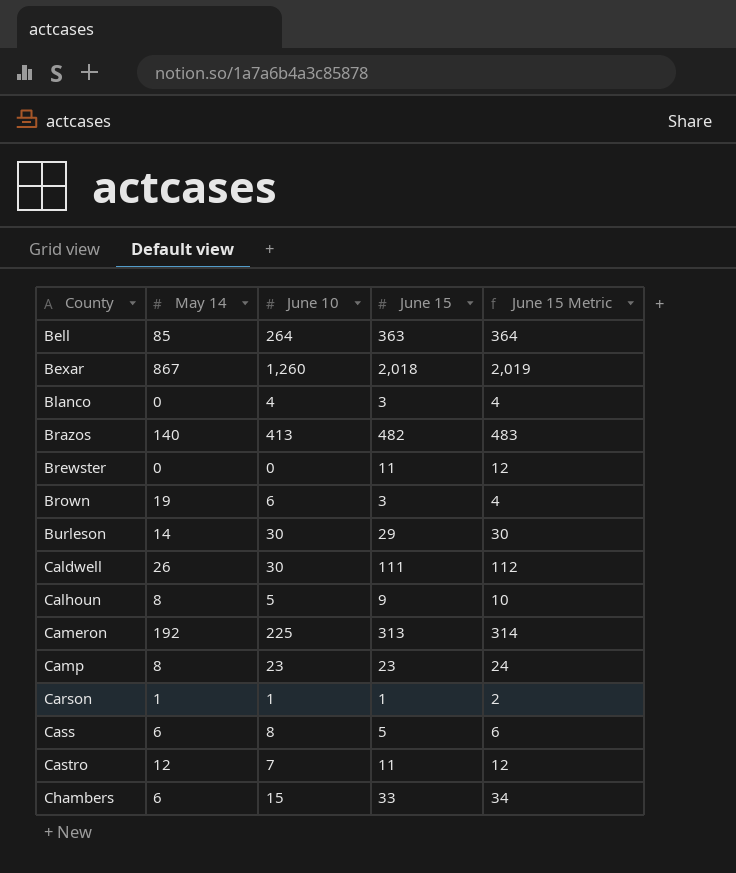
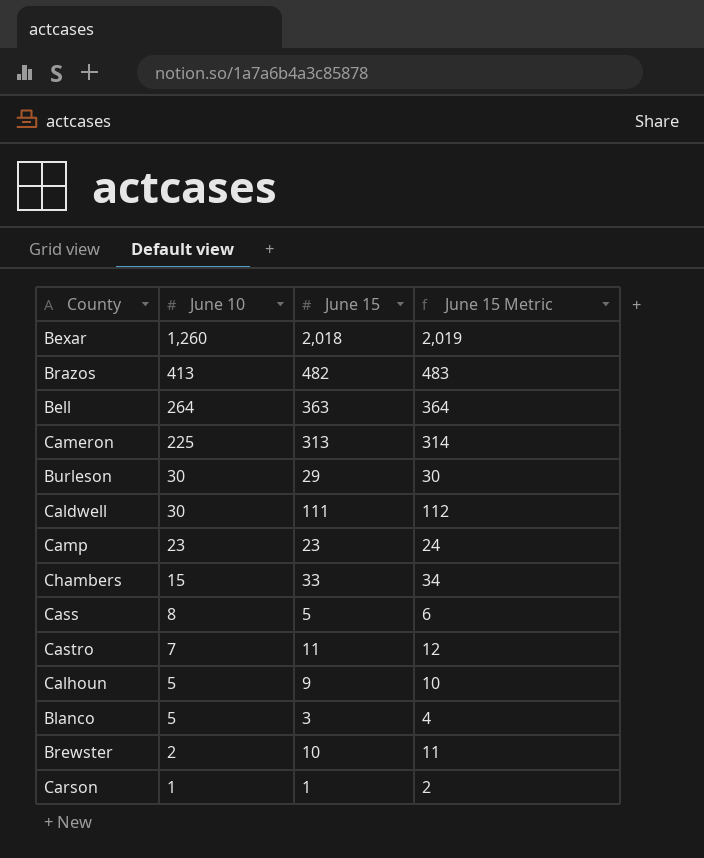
row order: County ascending -> June 10 descending
column May 14 | position: 2 -> none
row Brown: 19 | 6 | 3 | 4 -> none
Blanco | June 10: 4 -> 5
Brewster | June 10: 0 -> 2
Brewster | June 15: 11 -> 10
Brewster | June 15 Metric: 12 -> 11

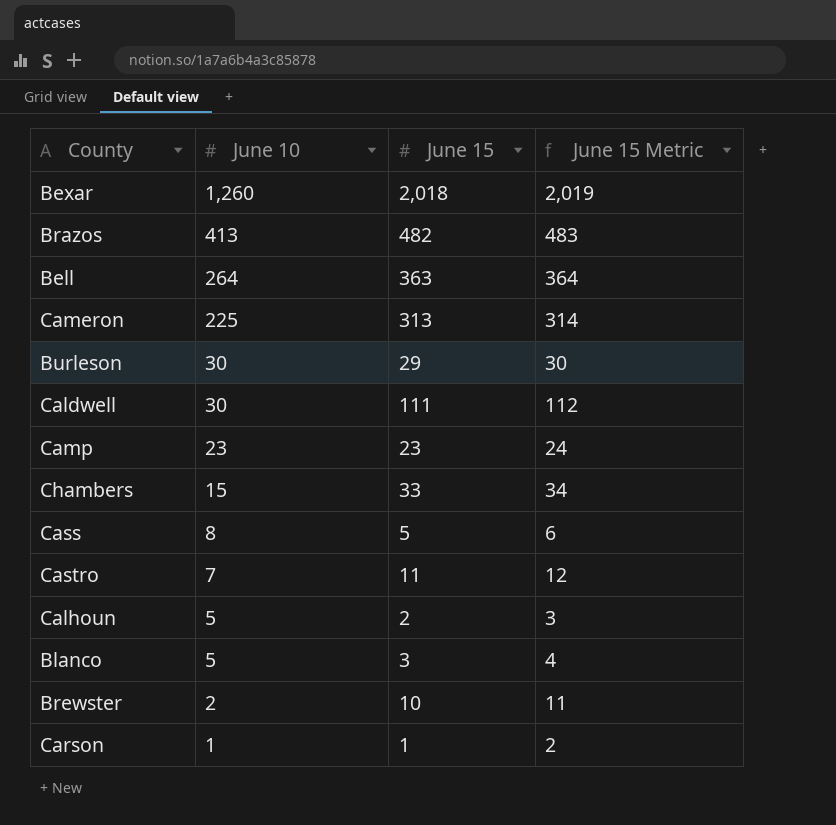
Calhoun | June 15: 9 -> 2
Calhoun | June 15 Metric: 10 -> 3

